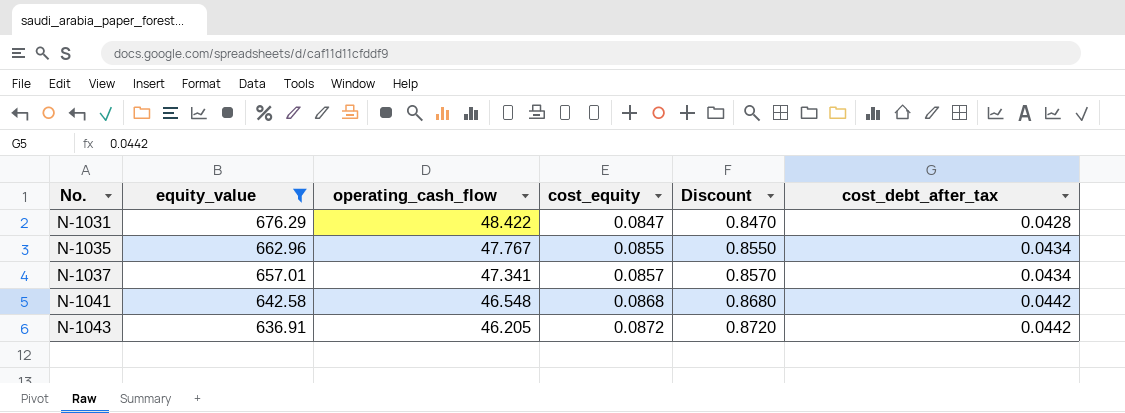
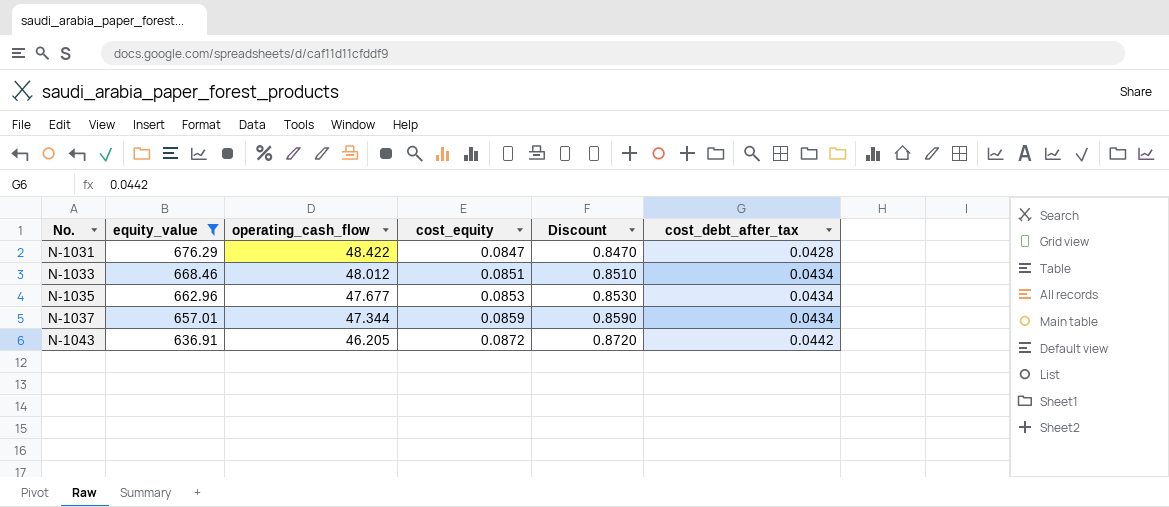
row N-1041: 642.58 | 46.548 | 0.0868 | 0.8680 | 0.0442 -> none
row N-1033: none -> 668.46 | 48.012 | 0.0851 | 0.8510 | 0.0434
N-1035 | operating_cash_flow: 47.767 -> 47.677
N-1035 | cost_equity: 0.0855 -> 0.0853
N-1035 | Discount: 0.8550 -> 0.8530
N-1037 | operating_cash_flow: 47.341 -> 47.344
N-1037 | cost_equity: 0.0857 -> 0.0859
N-1037 | Discount: 0.8570 -> 0.8590

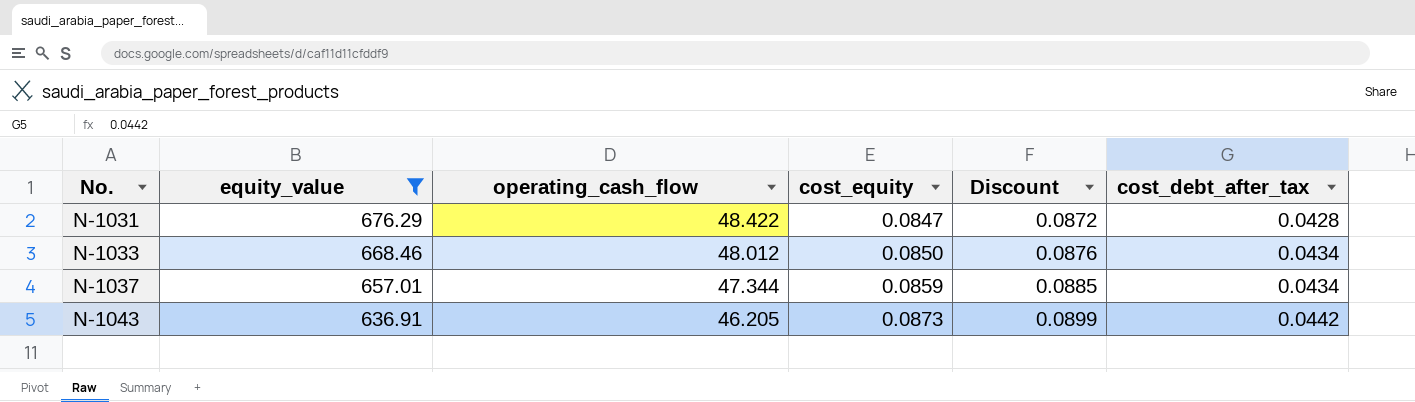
column Discount | formula: [cost_equity] * 10 -> [cost_equity] * 1.03
row N-1035: 662.96 | 47.677 | 0.0853 | 0.8530 | 0.0434 -> none
N-1033 | cost_equity: 0.0851 -> 0.0850
N-1043 | cost_equity: 0.0872 -> 0.0873

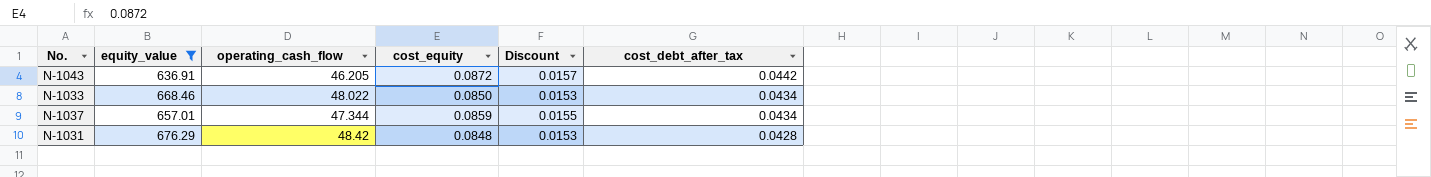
row order: No. ascending -> cost_debt_after_tax descending
column Discount | formula: [cost_equity] * 1.03 -> [cost_equity] * 0.18
N-1043 | cost_equity: 0.0873 -> 0.0872
N-1033 | operating_cash_flow: 48.012 -> 48.022
N-1031 | operating_cash_flow: 48.422 -> 48.42
N-1031 | cost_equity: 0.0847 -> 0.0848

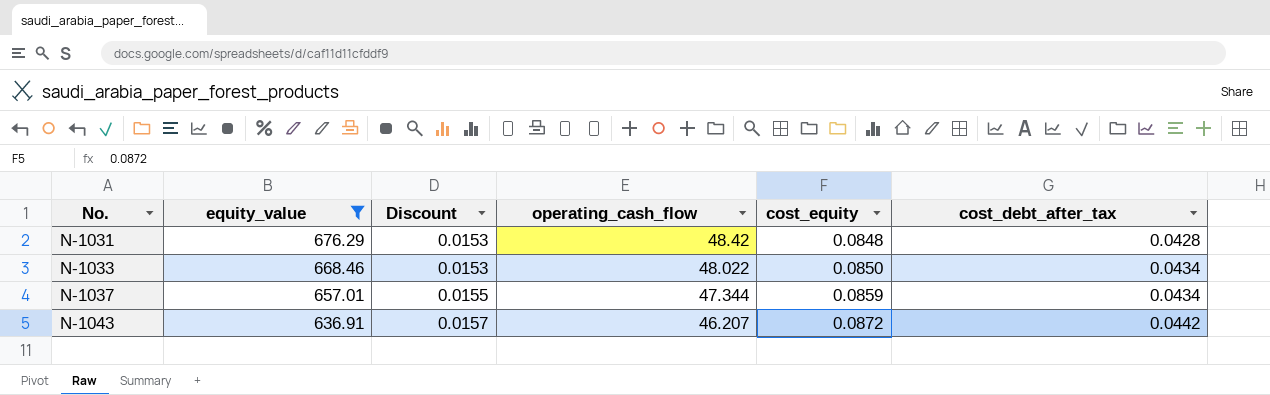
row order: cost_debt_after_tax descending -> No. ascending
column Discount | position: 5 -> 3
N-1043 | operating_cash_flow: 46.205 -> 46.207

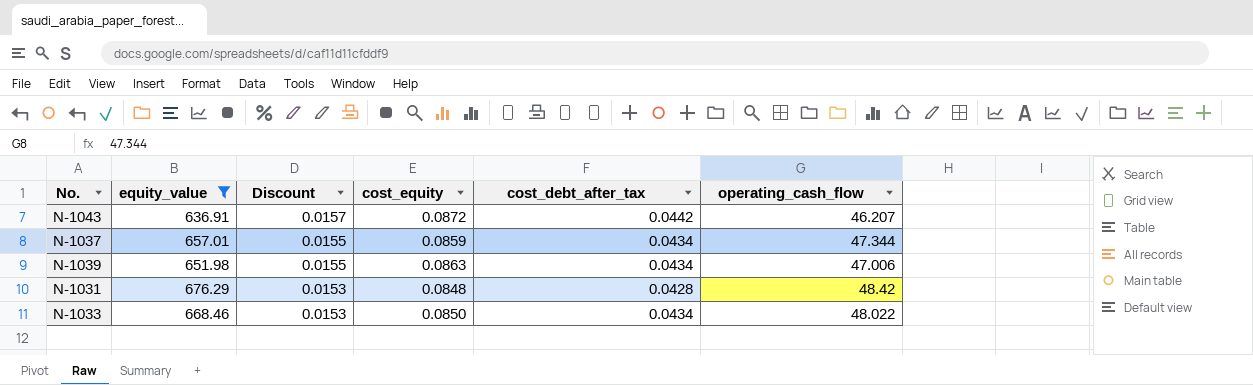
row order: No. ascending -> Discount descending
column operating_cash_flow | position: 4 -> 6
row N-1039: none -> 651.98 | 0.0155 | 0.0863 | 0.0434 | 47.006

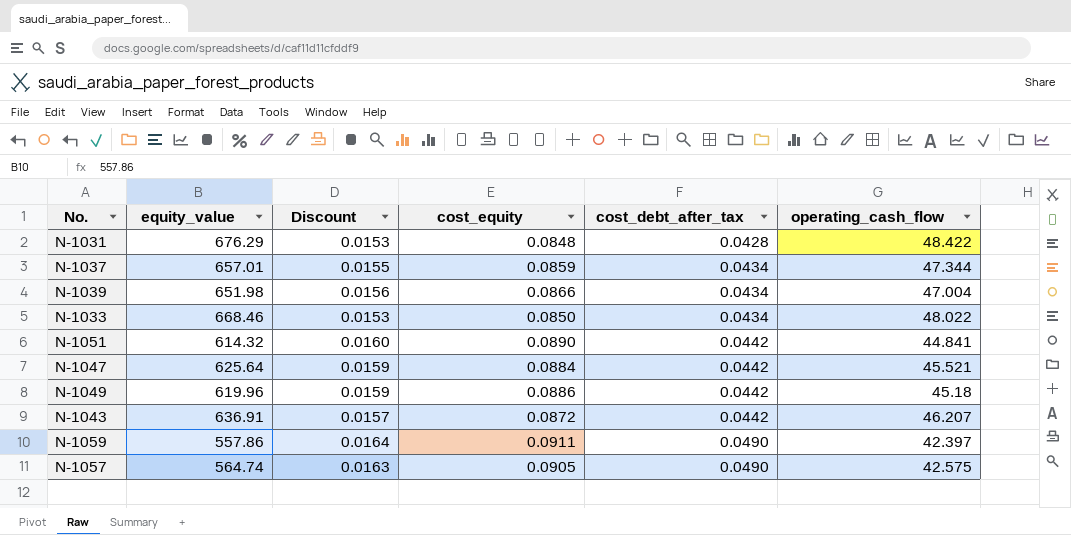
filter: equity_value >= 636.91 -> none
row order: Discount descending -> cost_debt_after_tax ascending
N-1031 | operating_cash_flow: 48.42 -> 48.422
N-1039 | Discount: 0.0155 -> 0.0156
N-1039 | cost_equity: 0.0863 -> 0.0866
N-1039 | operating_cash_flow: 47.006 -> 47.004

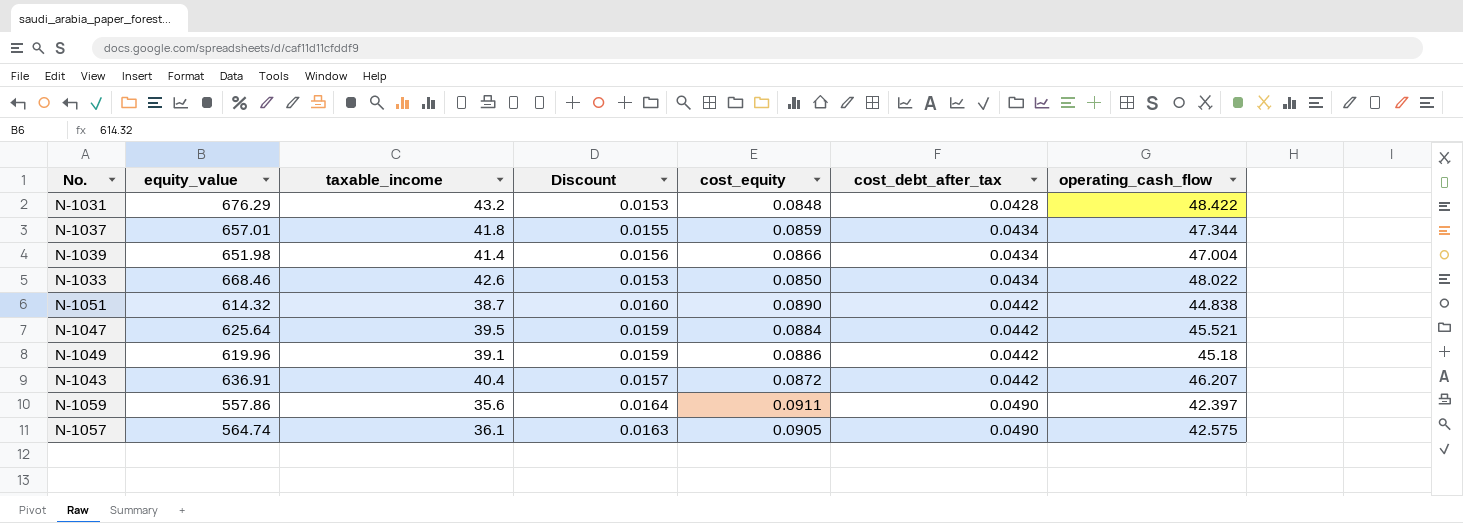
column taxable_income | position: none -> 3
N-1051 | operating_cash_flow: 44.841 -> 44.838

